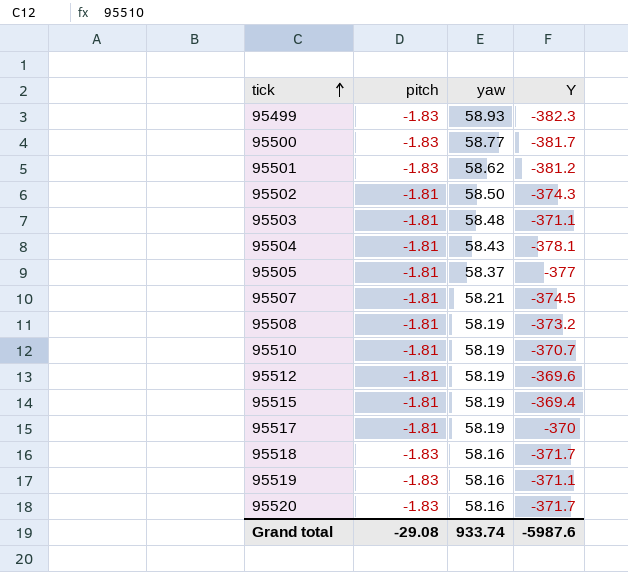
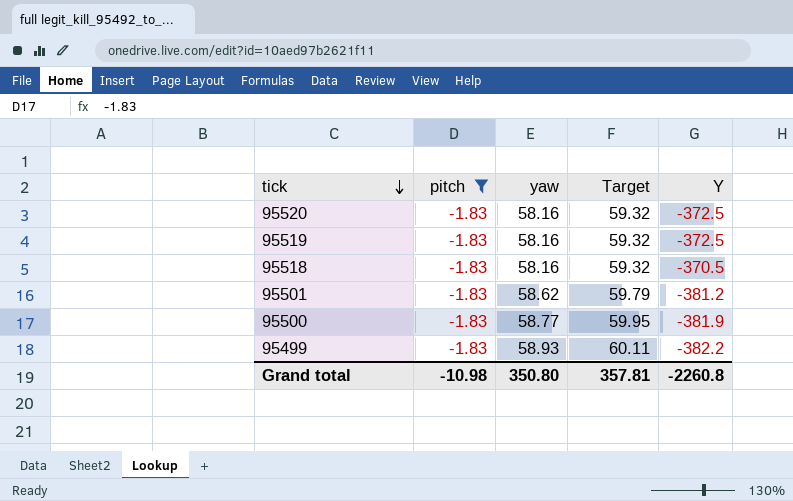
filter: none -> pitch = -1.83
row order: tick ascending -> tick descending
column Target | formula: none -> [yaw] * 1.02
95520 | Y: -371.7 -> -372.5
95519 | Y: -371.1 -> -372.5
95518 | Y: -371.7 -> -370.5
95500 | Y: -381.7 -> -381.9
95499 | Y: -382.3 -> -382.2
Grand total | pitch: -29.08 -> -10.98
Grand total | yaw: 933.74 -> 350.80
Grand total | Y: -5987.6 -> -2260.8

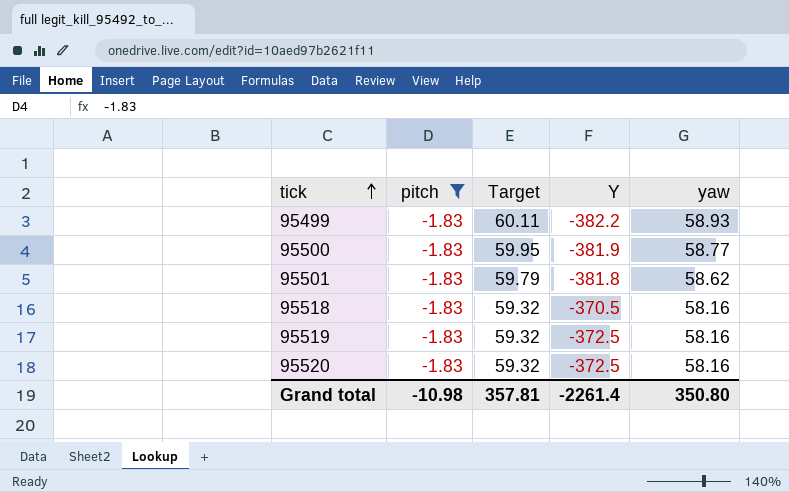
row order: tick descending -> tick ascending
column yaw | position: 3 -> 5
95501 | Y: -381.2 -> -381.8
Grand total | Y: -2260.8 -> -2261.4

